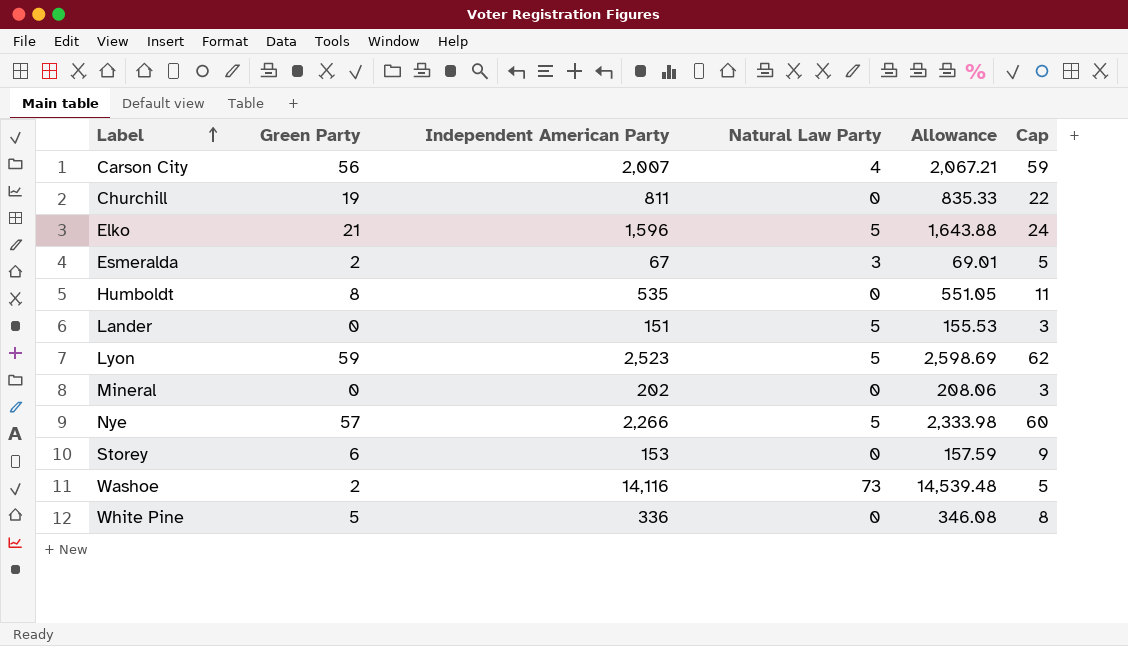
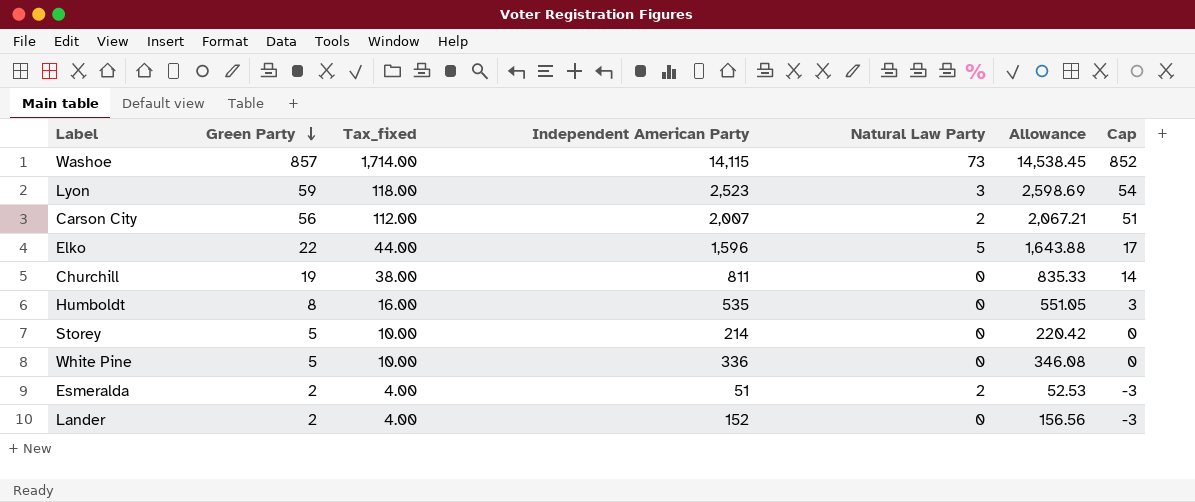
row order: Label ascending -> Green Party descending
column Tax_fixed | formula: none -> [Green Party] * 2
column Cap | formula: [Green Party] + 3 -> [Green Party] - 5
row Mineral: 0 | 202 | 0 | 208.06 | 3 -> none
row Nye: 57 | 2,266 | 5 | 2,333.98 | 60 -> none
Washoe | Green Party: 2 -> 857
Washoe | Independent American Party: 14,116 -> 14,115
Washoe | Allowance: 14,539.48 -> 14,538.45
Lyon | Natural Law Party: 5 -> 3
Carson City | Natural Law Party: 4 -> 2
Elko | Green Party: 21 -> 22
Storey | Green Party: 6 -> 5
Storey | Independent American Party: 153 -> 214
Storey | Allowance: 157.59 -> 220.42
Esmeralda | Independent American Party: 67 -> 51
Esmeralda | Natural Law Party: 3 -> 2
Esmeralda | Allowance: 69.01 -> 52.53
Lander | Green Party: 0 -> 2
Lander | Independent American Party: 151 -> 152
Lander | Natural Law Party: 5 -> 0
Lander | Allowance: 155.53 -> 156.56

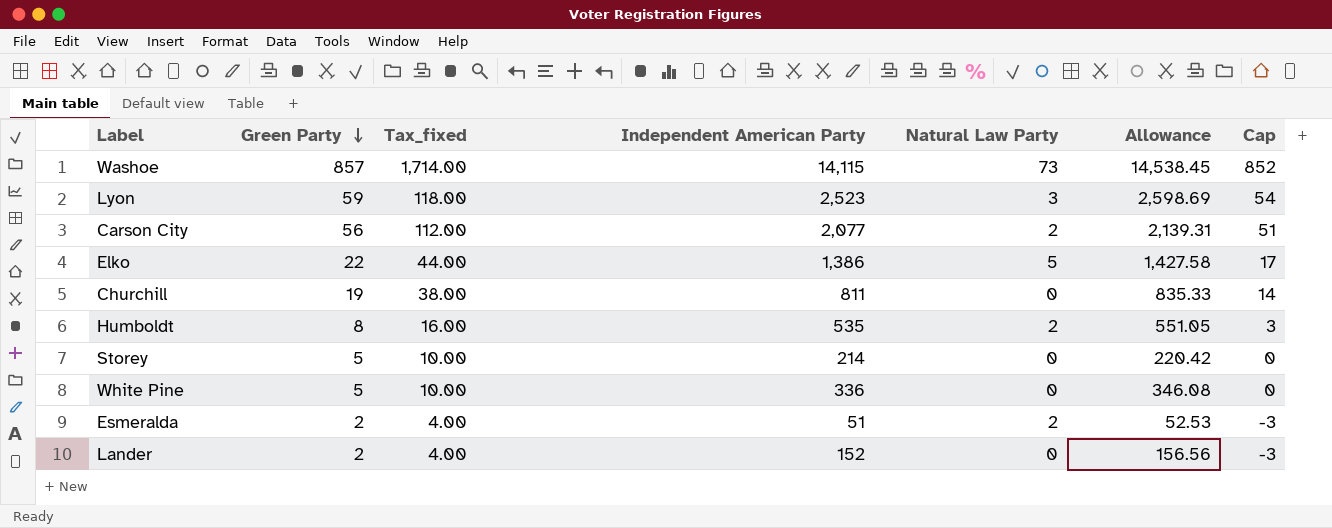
Carson City | Independent American Party: 2,007 -> 2,077
Carson City | Allowance: 2,067.21 -> 2,139.31
Elko | Independent American Party: 1,596 -> 1,386
Elko | Allowance: 1,643.88 -> 1,427.58
Humboldt | Natural Law Party: 0 -> 2

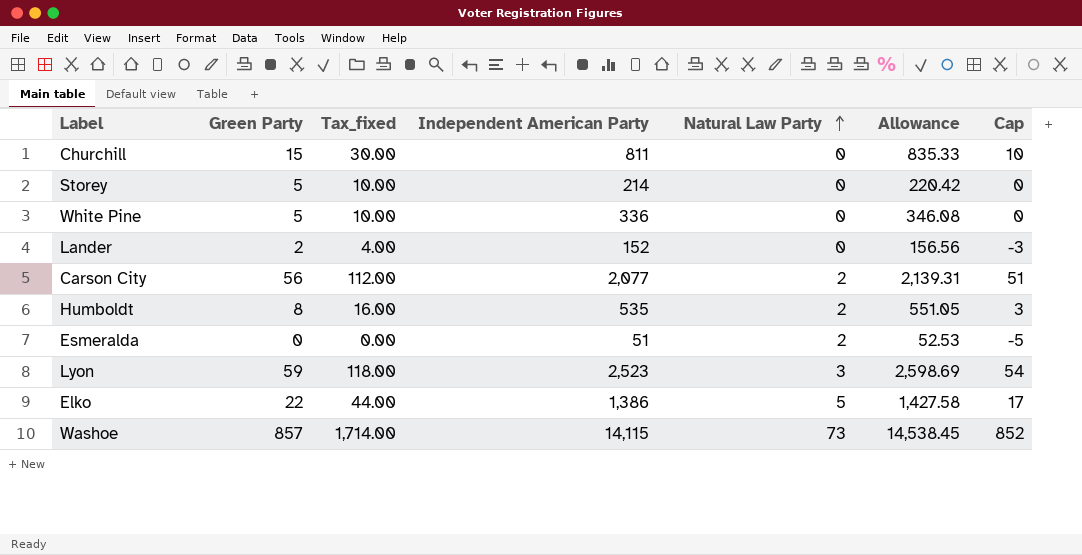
row order: Green Party descending -> Natural Law Party ascending
Churchill | Green Party: 19 -> 15
Churchill | Tax_fixed: 38.00 -> 30.00
Churchill | Cap: 14 -> 10
Esmeralda | Green Party: 2 -> 0
Esmeralda | Tax_fixed: 4.00 -> 0.00
Esmeralda | Cap: -3 -> -5

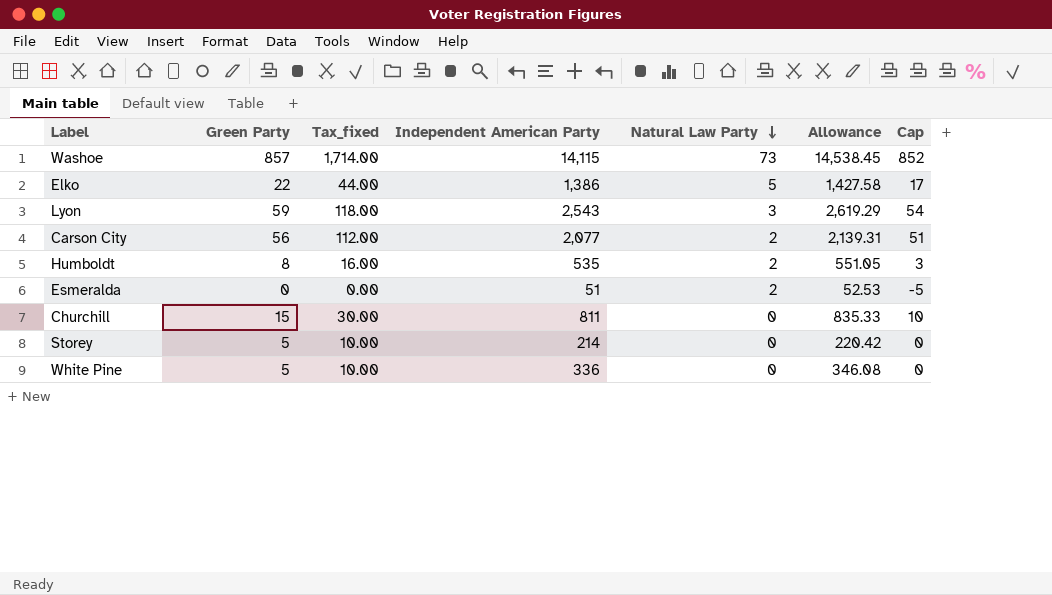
row order: Natural Law Party ascending -> Natural Law Party descending
row Lander: 2 | 4.00 | 152 | 0 | 156.56 | -3 -> none
Lyon | Independent American Party: 2,523 -> 2,543
Lyon | Allowance: 2,598.69 -> 2,619.29

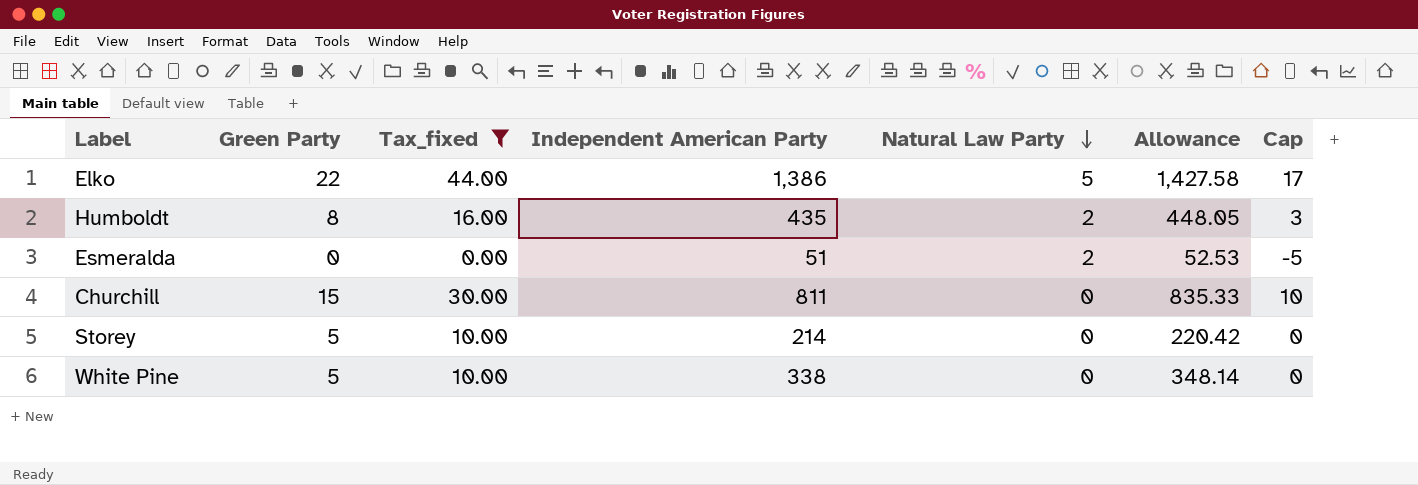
filter: none -> Tax_fixed <= 44.00
Humboldt | Independent American Party: 535 -> 435
Humboldt | Allowance: 551.05 -> 448.05
White Pine | Independent American Party: 336 -> 338
White Pine | Allowance: 346.08 -> 348.14

